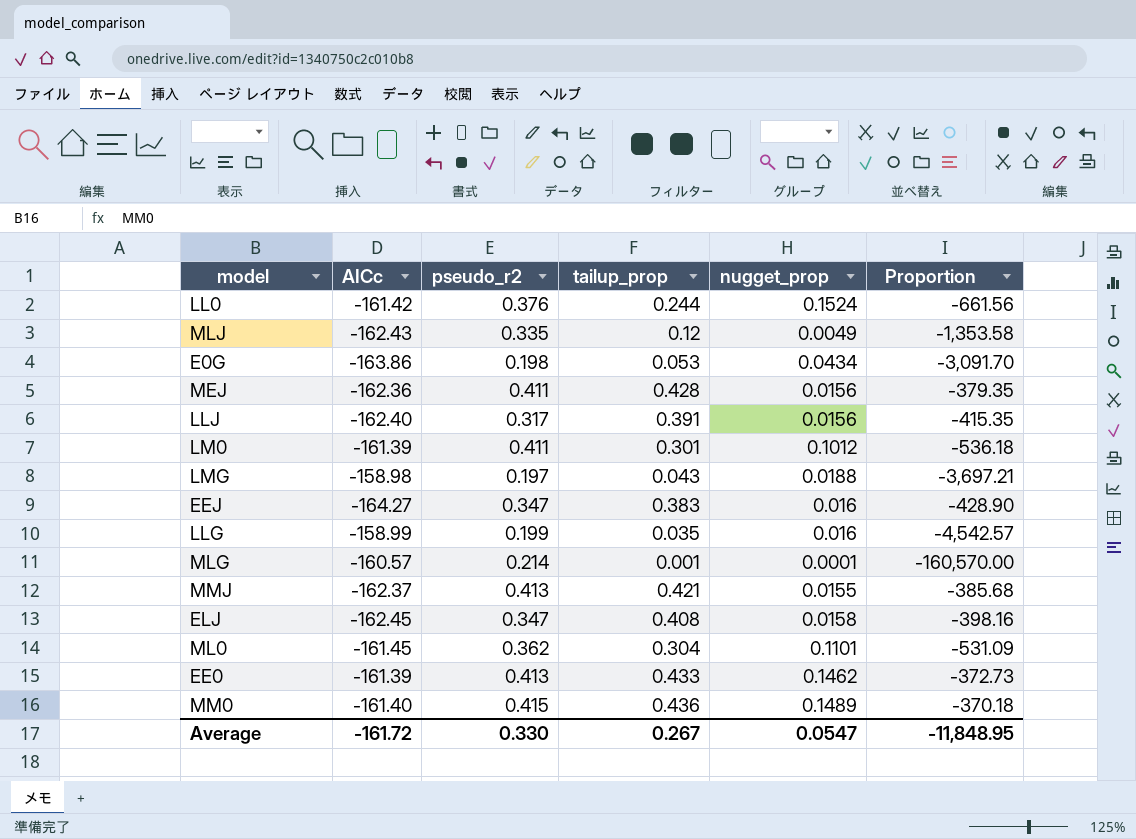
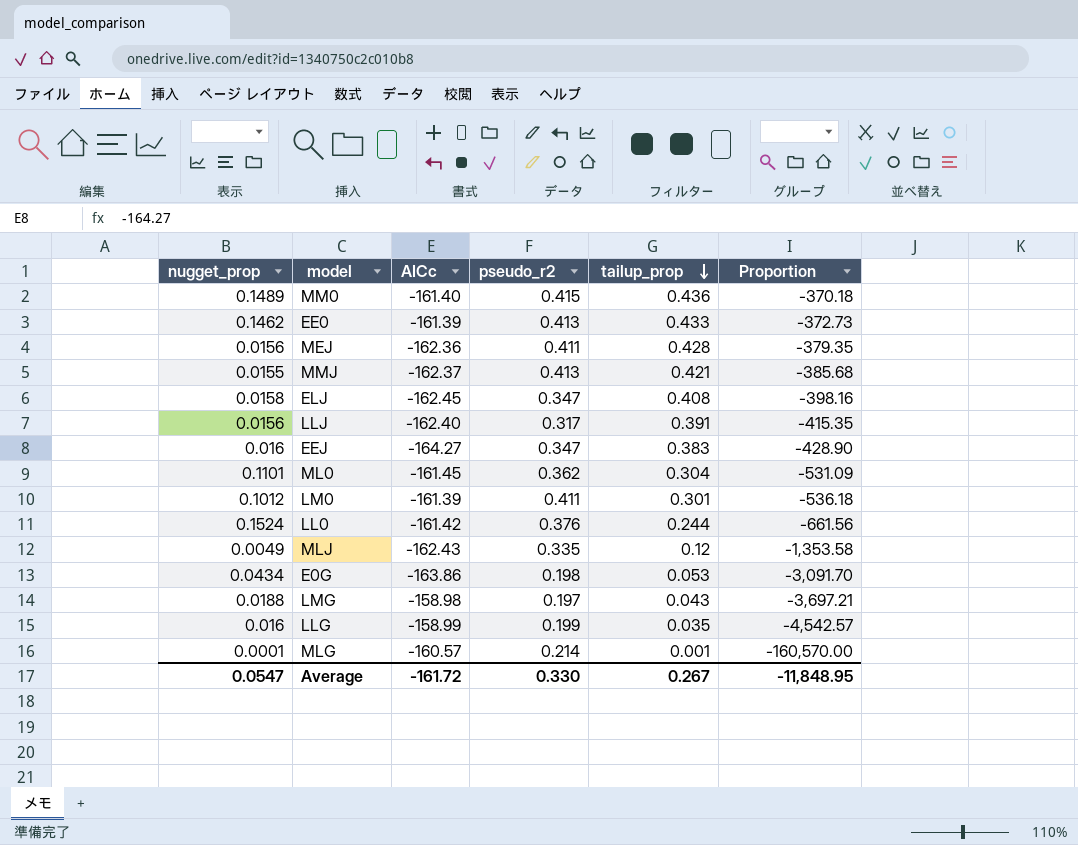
row order: none -> tailup_prop descending
column nugget_prop | position: 5 -> 1

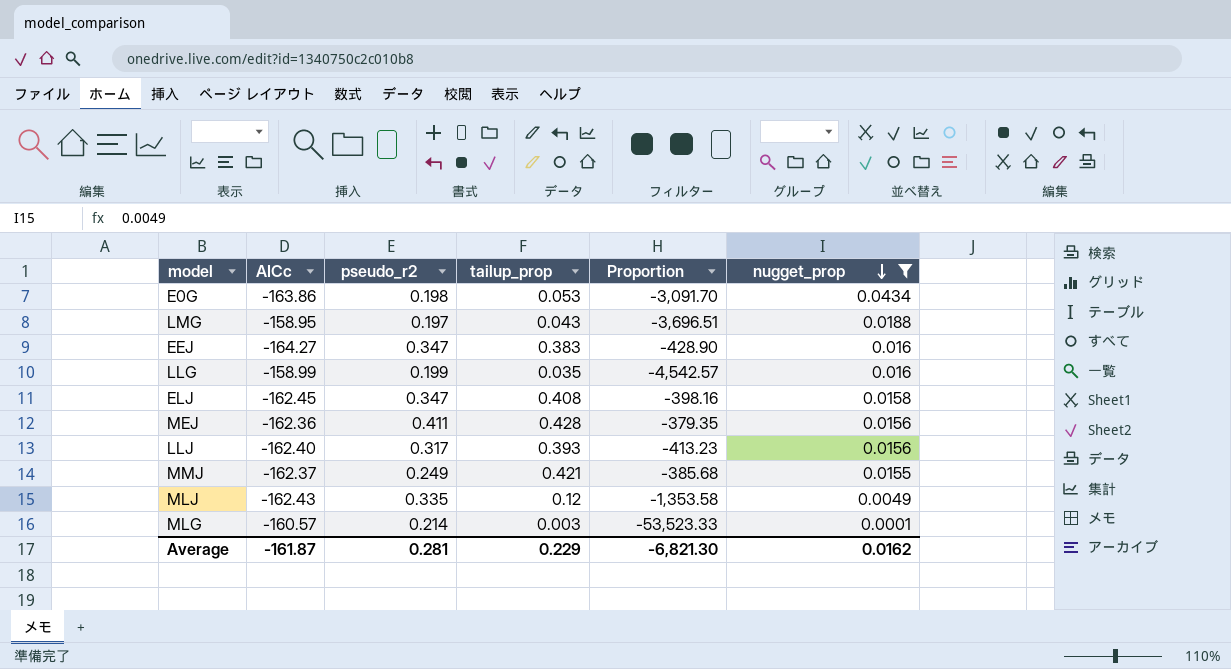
filter: none -> nugget_prop <= 0.0434
row order: tailup_prop descending -> nugget_prop descending
column nugget_prop | position: 1 -> 6
LMG | AICc: -158.98 -> -158.95
LMG | Proportion: -3,697.21 -> -3,696.51
LLJ | tailup_prop: 0.391 -> 0.393
LLJ | Proportion: -415.35 -> -413.23
MMJ | pseudo_r2: 0.413 -> 0.249
MLG | tailup_prop: 0.001 -> 0.003
MLG | Proportion: -160,570.00 -> -53,523.33
Average | AICc: -161.72 -> -161.87
Average | pseudo_r2: 0.330 -> 0.281
Average | tailup_prop: 0.267 -> 0.229
Average | Proportion: -11,848.95 -> -6,821.30
Average | nugget_prop: 0.0547 -> 0.0162

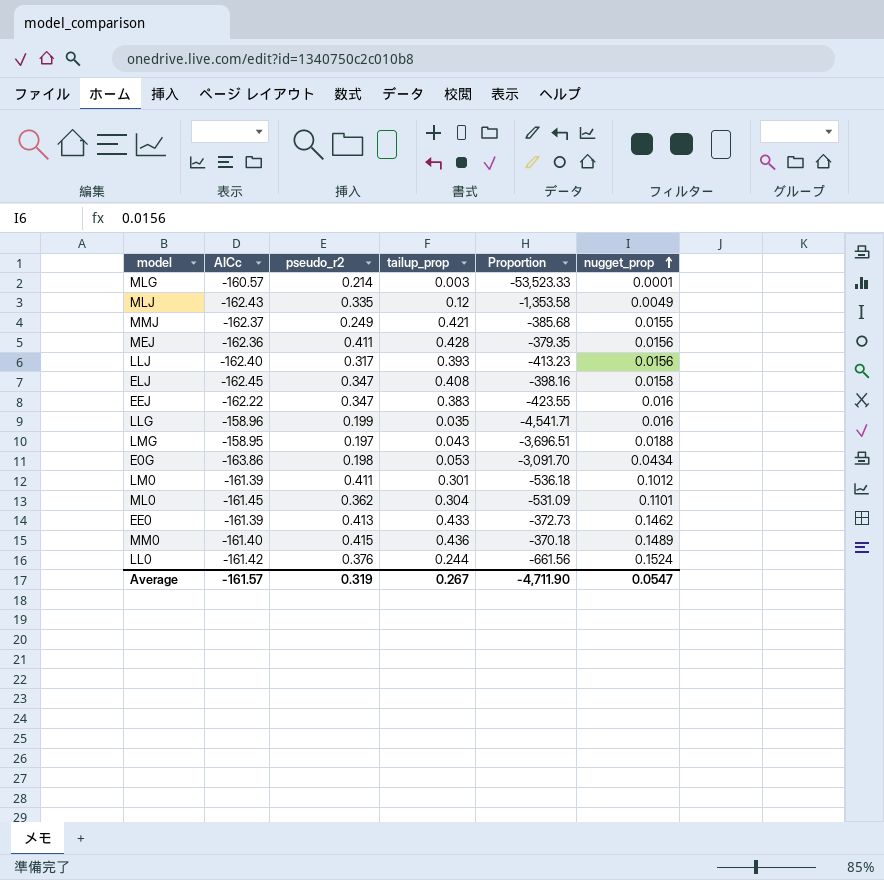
filter: nugget_prop <= 0.0434 -> none
row order: nugget_prop descending -> nugget_prop ascending
EEJ | AICc: -164.27 -> -162.22
EEJ | Proportion: -428.90 -> -423.55
LLG | AICc: -158.99 -> -158.96
LLG | Proportion: -4,542.57 -> -4,541.71
Average | AICc: -161.87 -> -161.57
Average | pseudo_r2: 0.281 -> 0.319
Average | tailup_prop: 0.229 -> 0.267
Average | Proportion: -6,821.30 -> -4,711.90
Average | nugget_prop: 0.0162 -> 0.0547

